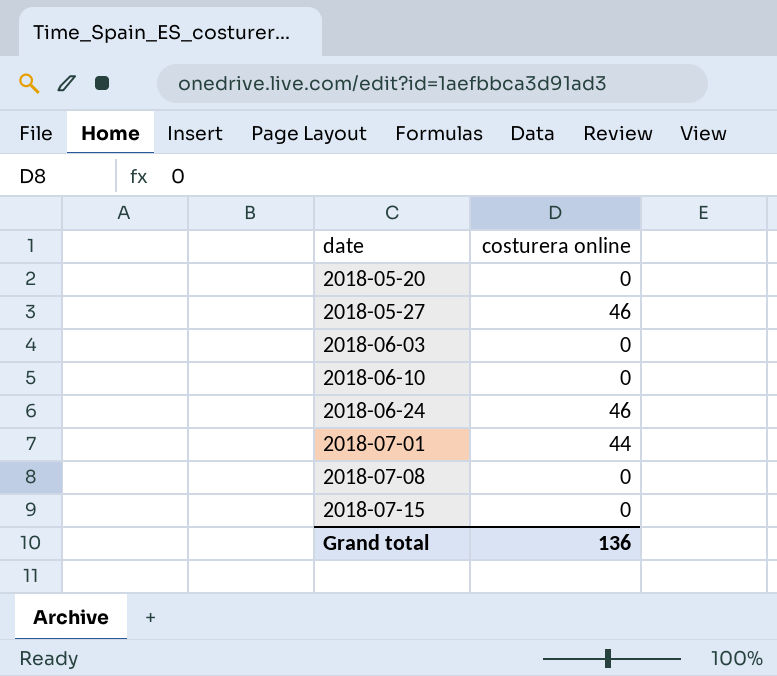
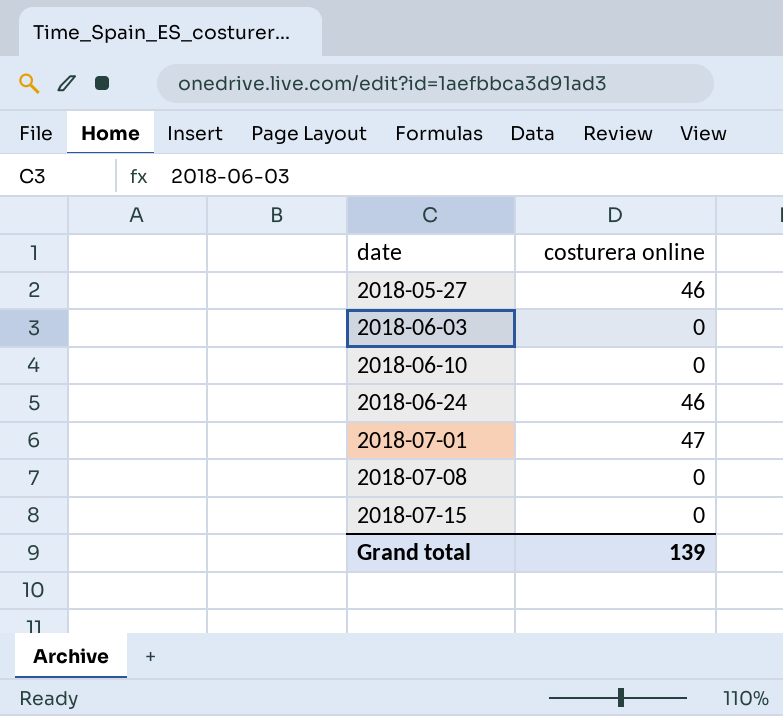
row 2018-05-20: 0 -> none
2018-07-01 | costurera online: 44 -> 47
Grand total | costurera online: 136 -> 139

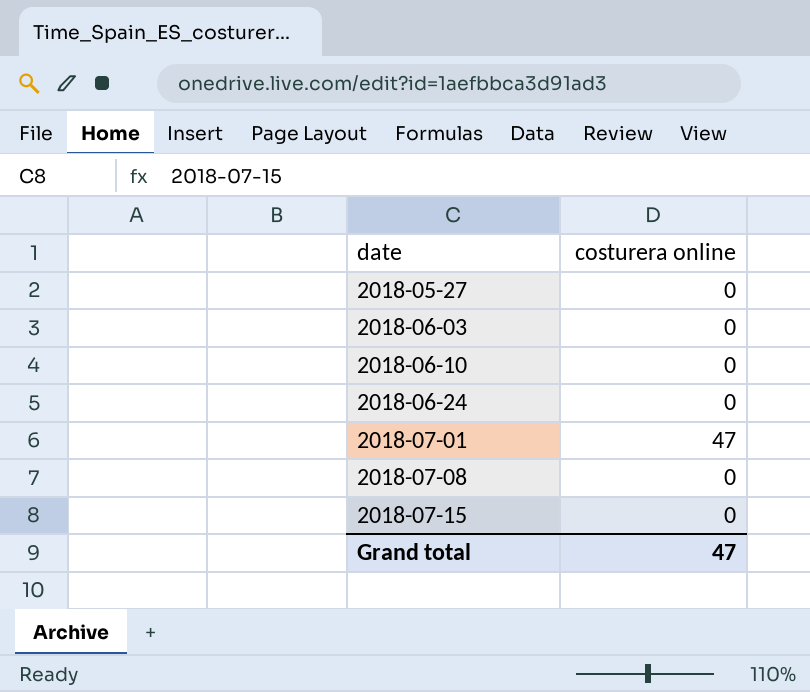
2018-05-27 | costurera online: 46 -> 0
2018-06-24 | costurera online: 46 -> 0
Grand total | costurera online: 139 -> 47

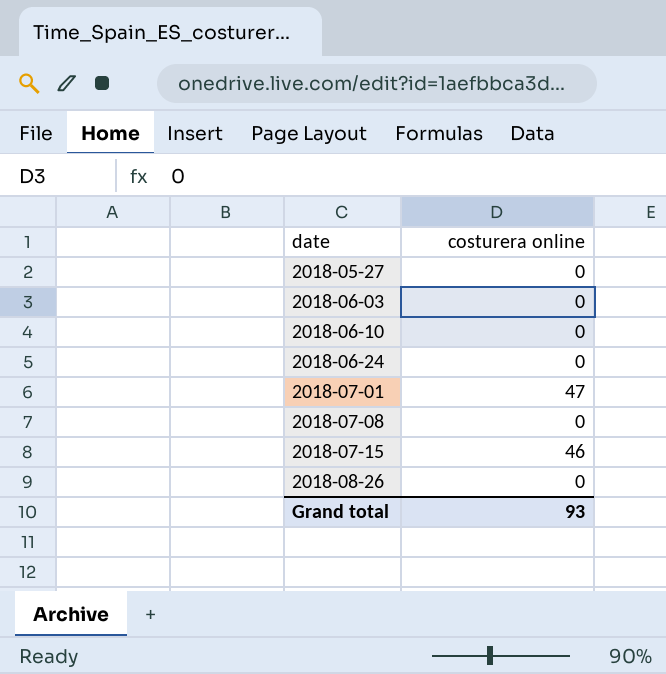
2018-07-15 | costurera online: 0 -> 46
row 2018-08-26: none -> 0
Grand total | costurera online: 47 -> 93

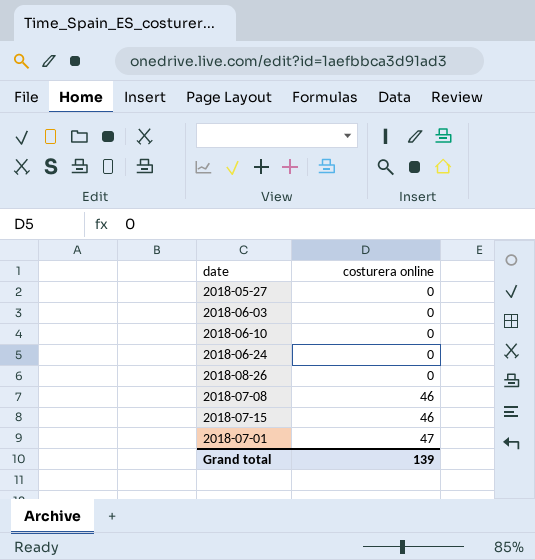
row order: date ascending -> costurera online ascending
2018-07-08 | costurera online: 0 -> 46
Grand total | costurera online: 93 -> 139

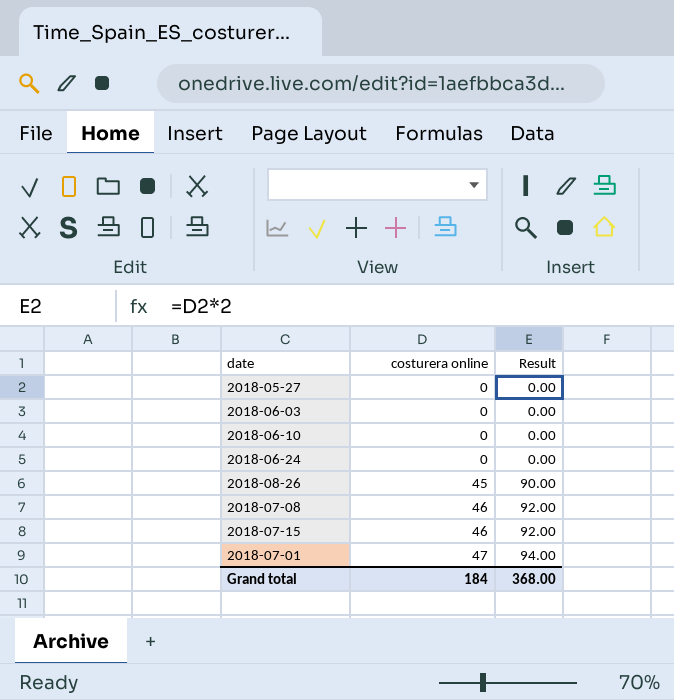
column Result | formula: none -> [costurera online] * 2
2018-08-26 | costurera online: 0 -> 45
Grand total | costurera online: 139 -> 184

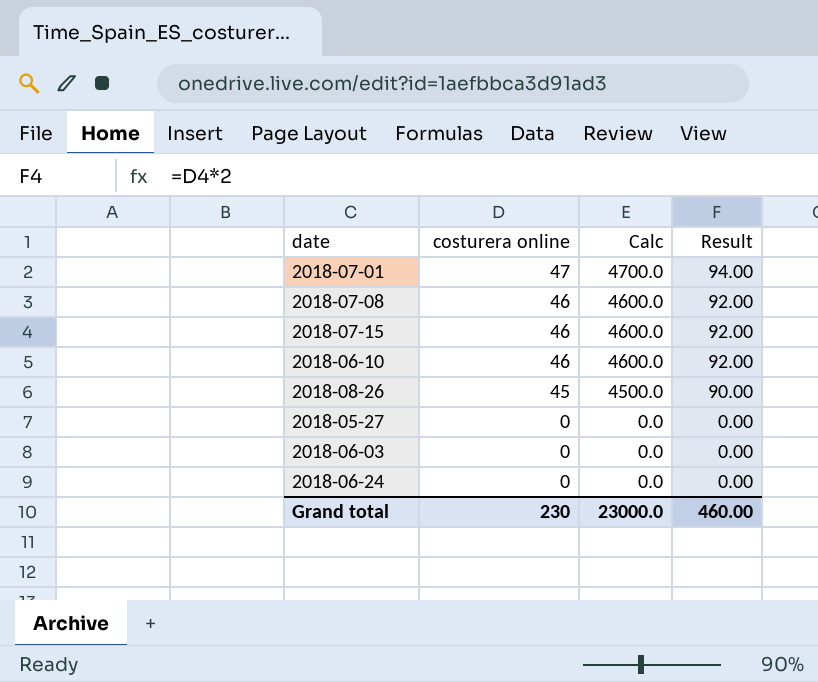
row order: costurera online ascending -> costurera online descending
column Calc | formula: none -> [costurera online] * 100
2018-06-10 | costurera online: 0 -> 46
2018-06-10 | Result: 0.00 -> 92.00
Grand total | costurera online: 184 -> 230
Grand total | Result: 368.00 -> 460.00

